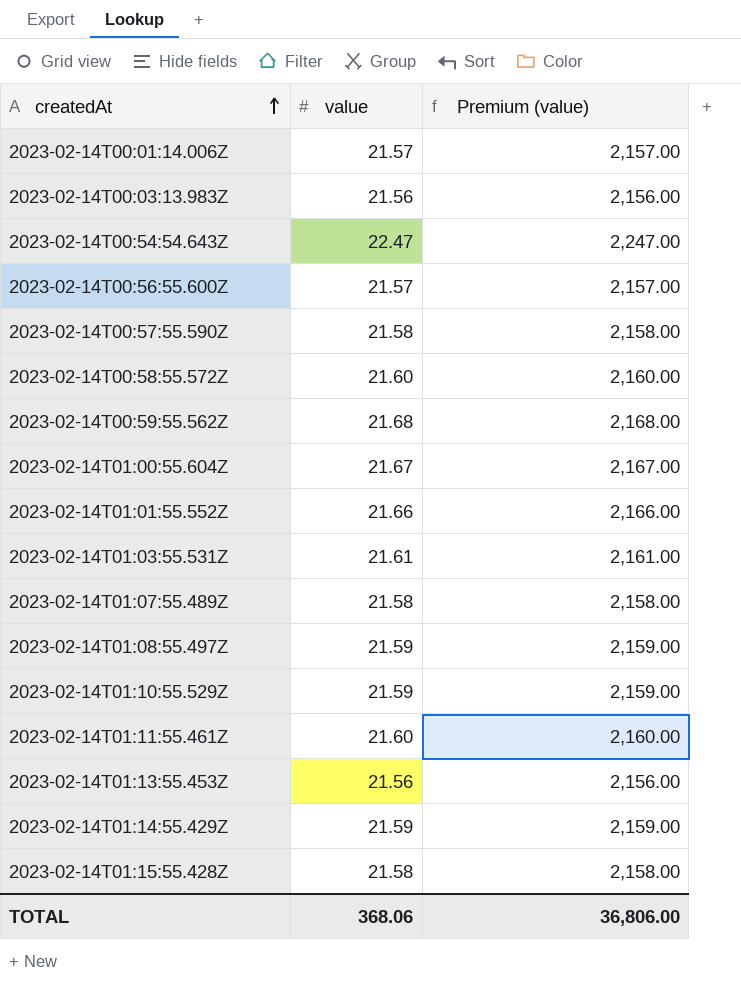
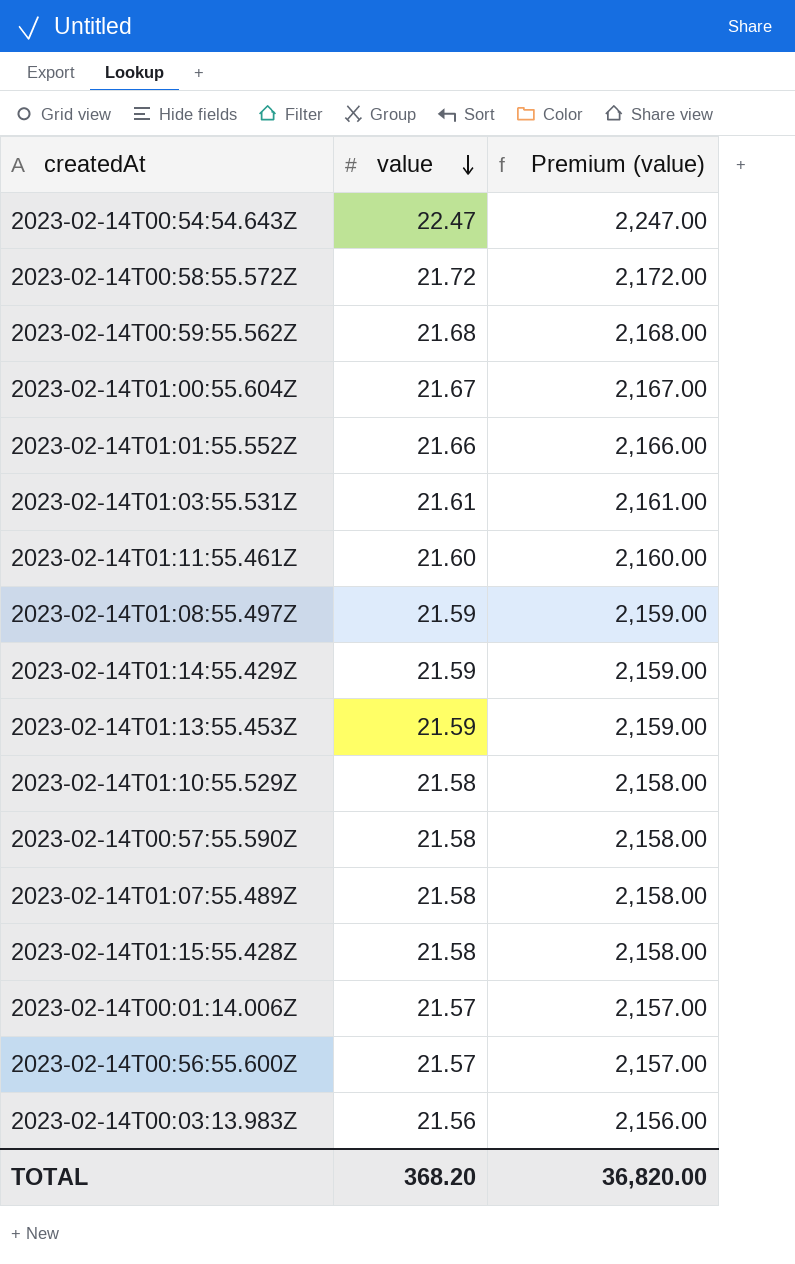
row order: createdAt ascending -> value descending
2023-02-14T00:58:55.572Z | value: 21.60 -> 21.72
2023-02-14T00:58:55.572Z | Premium (value): 2,160.00 -> 2,172.00
2023-02-14T01:13:55.453Z | value: 21.56 -> 21.59
2023-02-14T01:13:55.453Z | Premium (value): 2,156.00 -> 2,159.00
2023-02-14T01:10:55.529Z | value: 21.59 -> 21.58
2023-02-14T01:10:55.529Z | Premium (value): 2,159.00 -> 2,158.00
TOTAL | value: 368.06 -> 368.20
TOTAL | Premium (value): 36,806.00 -> 36,820.00

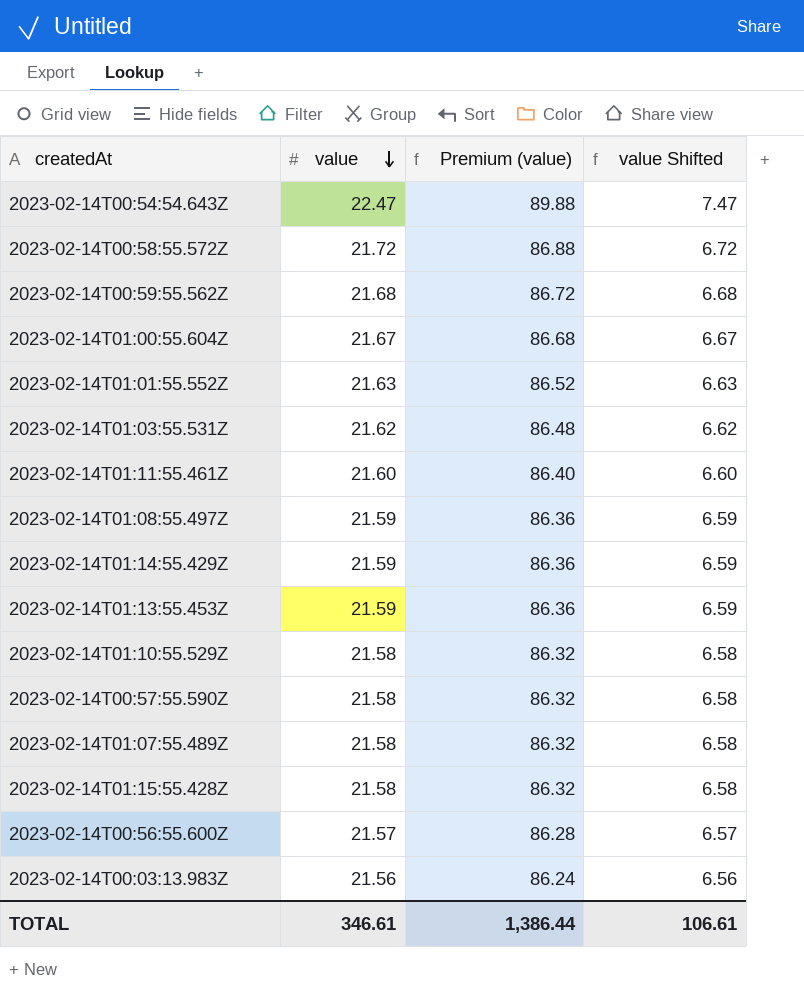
column Premium (value) | formula: [value] * 100 -> [value] * 4
column value Shifted | formula: none -> [value] - 15
row 2023-02-14T00:01:14.006Z: 21.57 | 2,157.00 -> none
2023-02-14T01:01:55.552Z | value: 21.66 -> 21.63
2023-02-14T01:03:55.531Z | value: 21.61 -> 21.62
TOTAL | value: 368.20 -> 346.61
TOTAL | Premium (value): 36,820.00 -> 1,386.44

